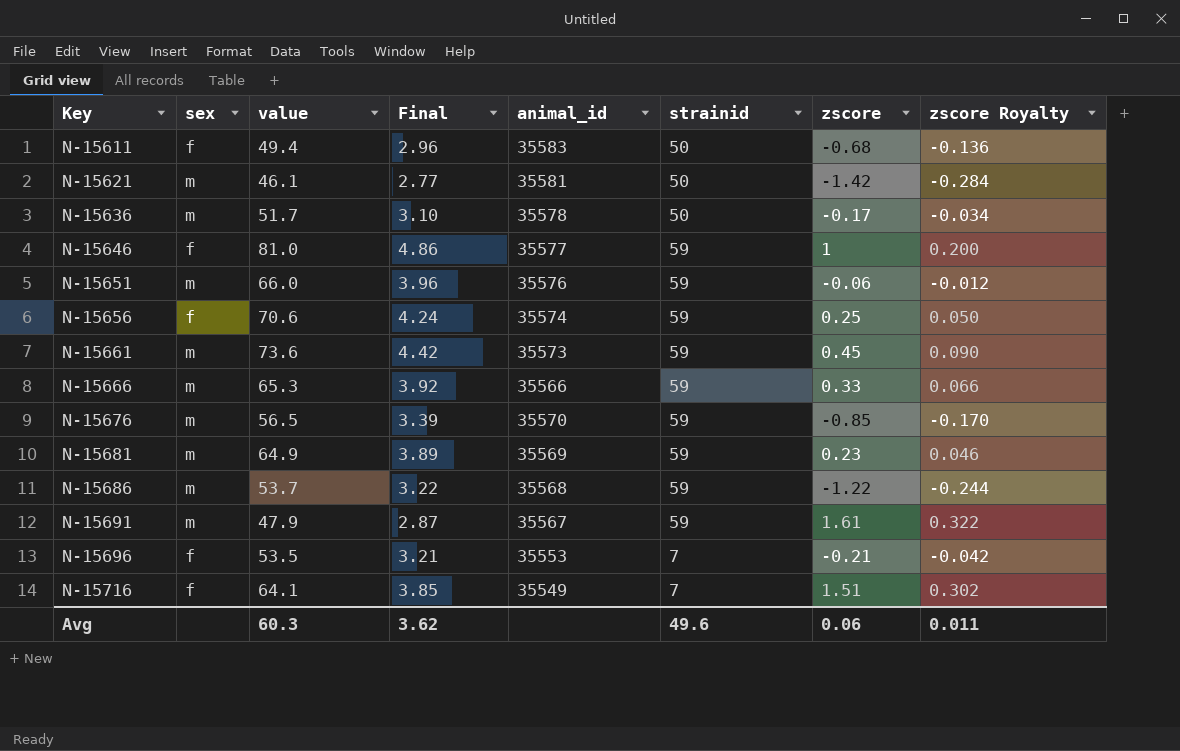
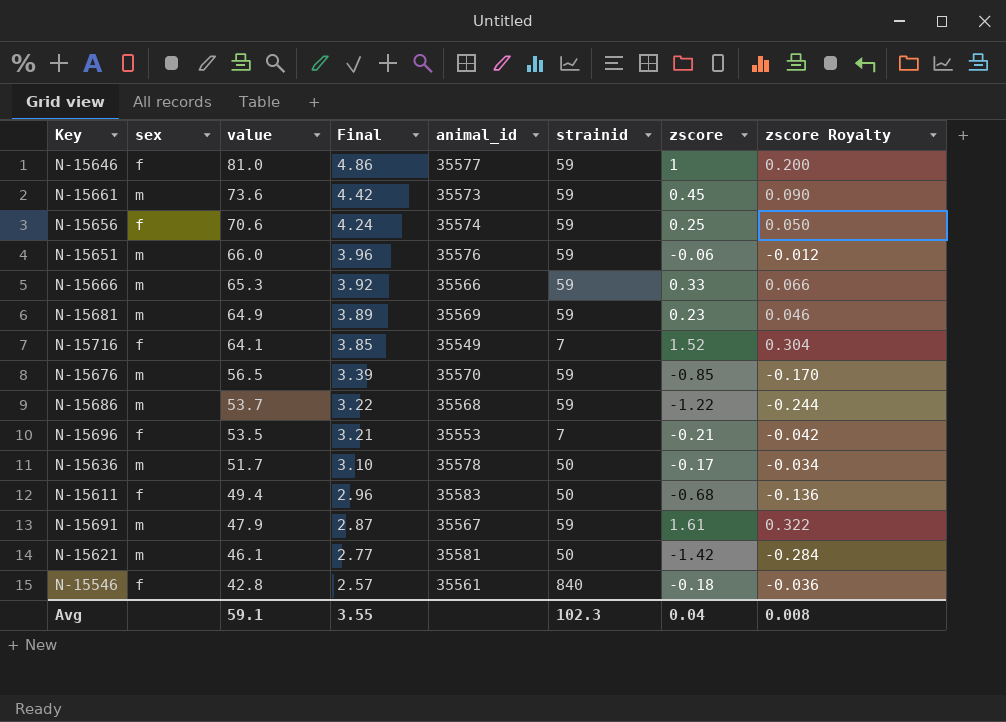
row order: Key ascending -> value descending
N-15716 | zscore: 1.51 -> 1.52
N-15716 | zscore Royalty: 0.302 -> 0.304
row N-15546: none -> f | 42.8 | 2.57 | 35561 | 840 | -0.18 | -0.036
Avg | value: 60.3 -> 59.1
Avg | Final: 3.62 -> 3.55
Avg | strainid: 49.6 -> 102.3
Avg | zscore: 0.06 -> 0.04
Avg | zscore Royalty: 0.011 -> 0.008

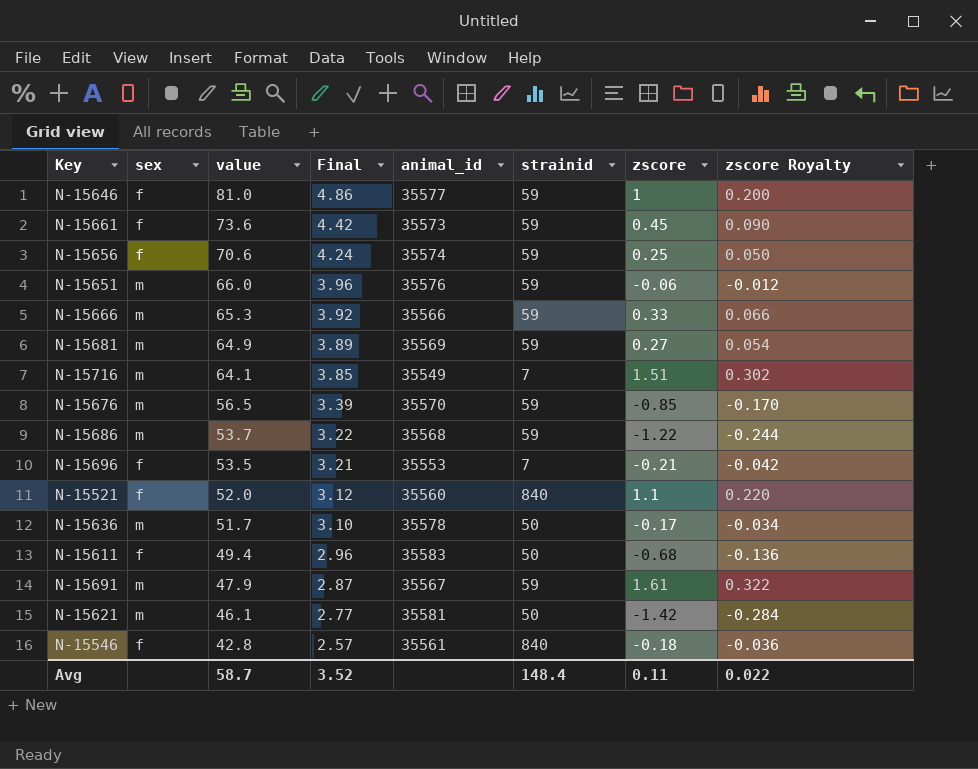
N-15661 | sex: m -> f
N-15681 | zscore: 0.23 -> 0.27
N-15681 | zscore Royalty: 0.046 -> 0.054
N-15716 | sex: f -> m
N-15716 | zscore: 1.52 -> 1.51
N-15716 | zscore Royalty: 0.304 -> 0.302
row N-15521: none -> f | 52.0 | 3.12 | 35560 | 840 | 1.1 | 0.220
Avg | value: 59.1 -> 58.7
Avg | Final: 3.55 -> 3.52
Avg | strainid: 102.3 -> 148.4
Avg | zscore: 0.04 -> 0.11
Avg | zscore Royalty: 0.008 -> 0.022

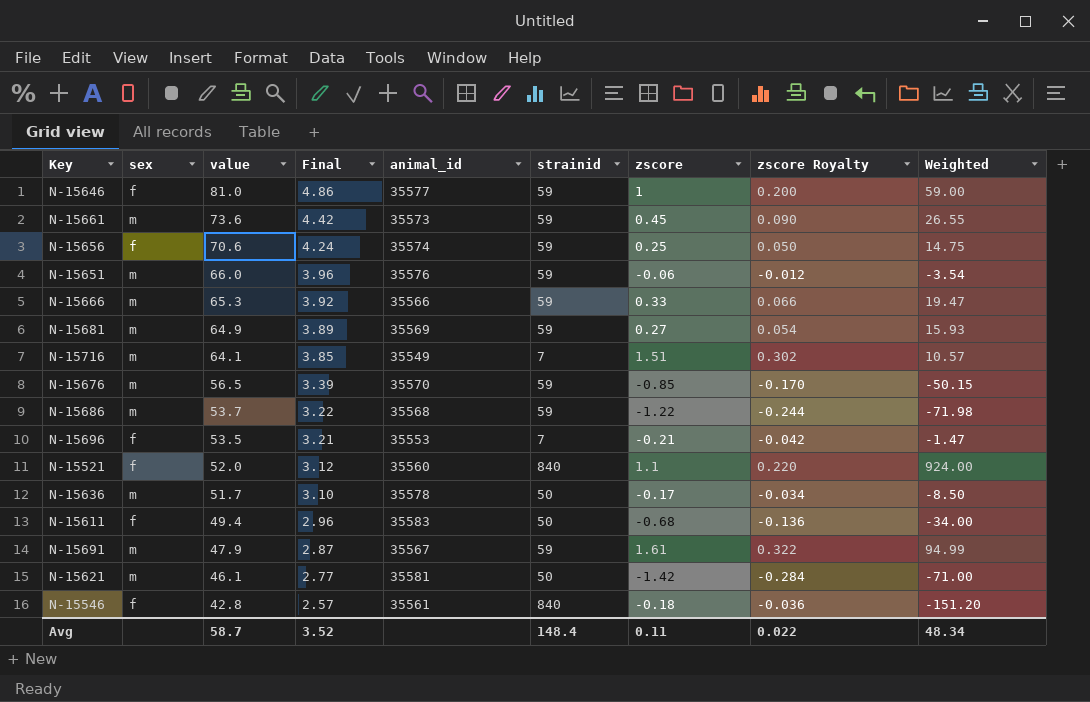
column Weighted | formula: none -> [strainid] * [zscore]
N-15661 | sex: f -> m

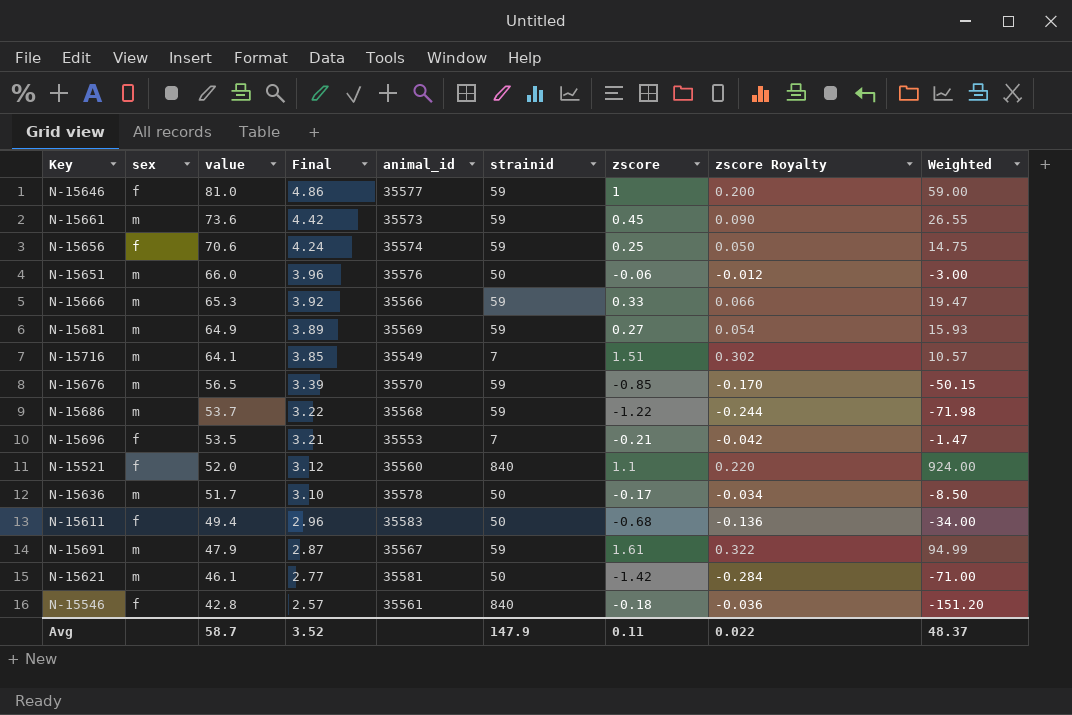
N-15651 | strainid: 59 -> 50
N-15651 | Weighted: -3.54 -> -3.00
Avg | strainid: 148.4 -> 147.9
Avg | Weighted: 48.34 -> 48.37

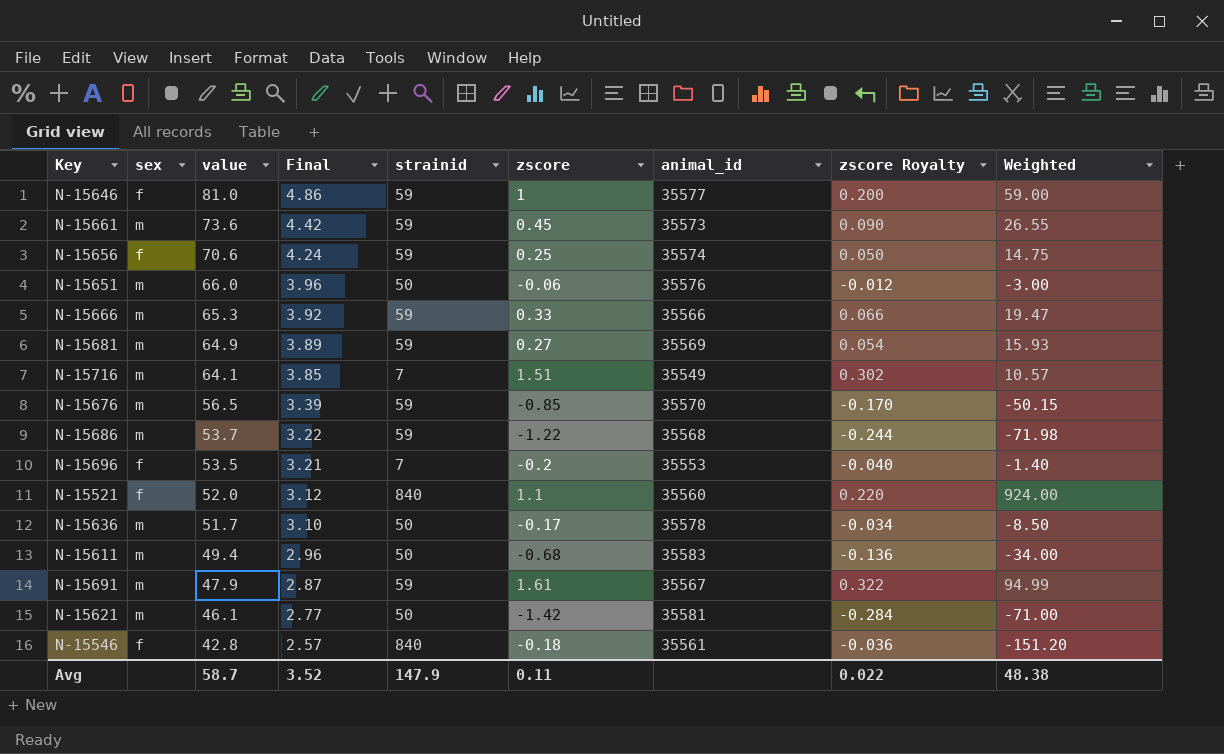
column animal_id | position: 5 -> 7
N-15696 | zscore: -0.21 -> -0.2
N-15696 | zscore Royalty: -0.042 -> -0.040
N-15696 | Weighted: -1.47 -> -1.40
N-15611 | sex: f -> m
Avg | Weighted: 48.37 -> 48.38

